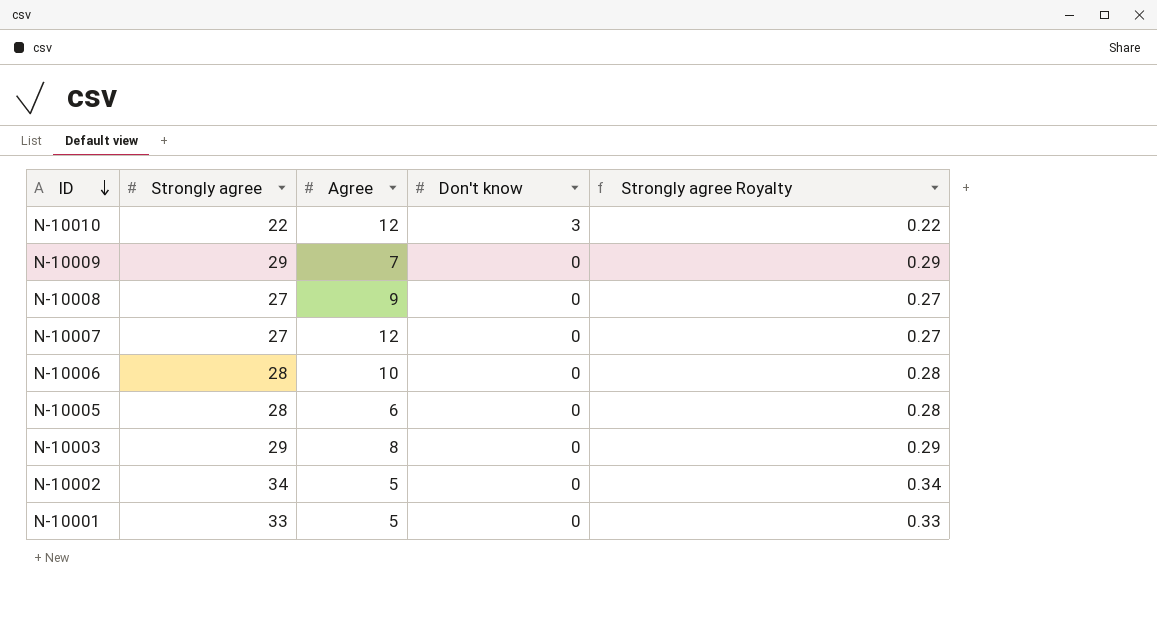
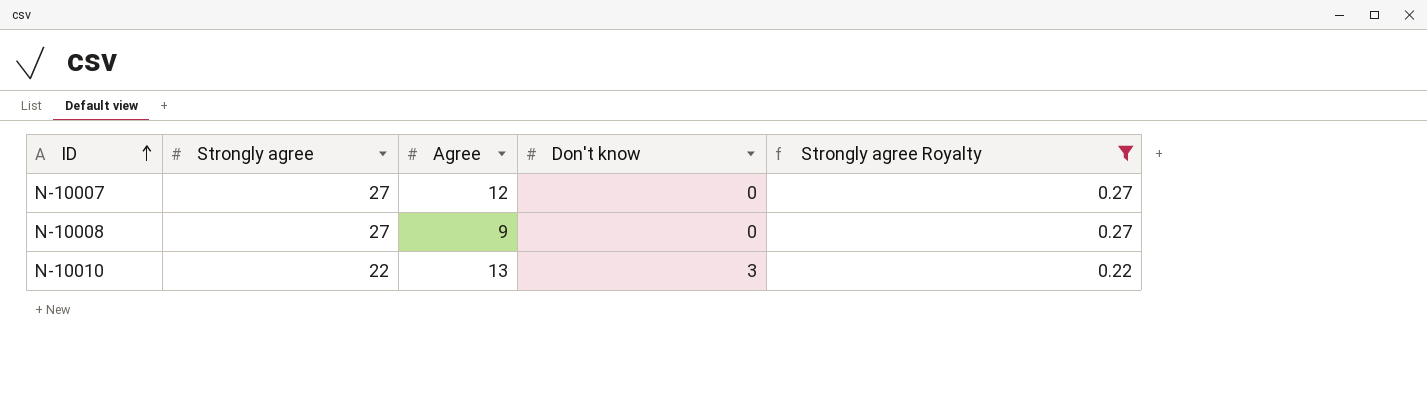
filter: none -> Strongly agree Royalty <= 0.27
row order: ID descending -> ID ascending
N-10010 | Agree: 12 -> 13

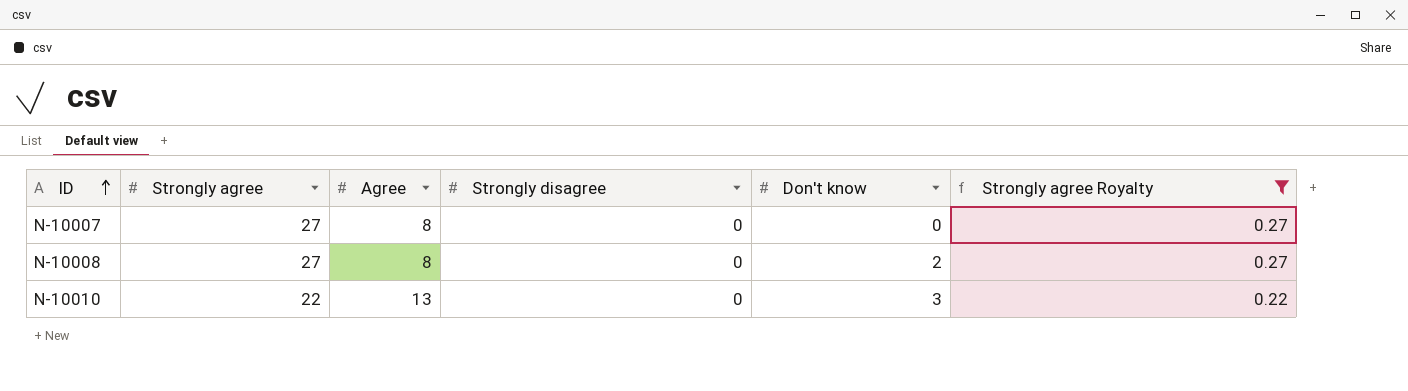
column Strongly disagree | position: none -> 4
N-10007 | Agree: 12 -> 8
N-10008 | Agree: 9 -> 8
N-10008 | Don't know: 0 -> 2

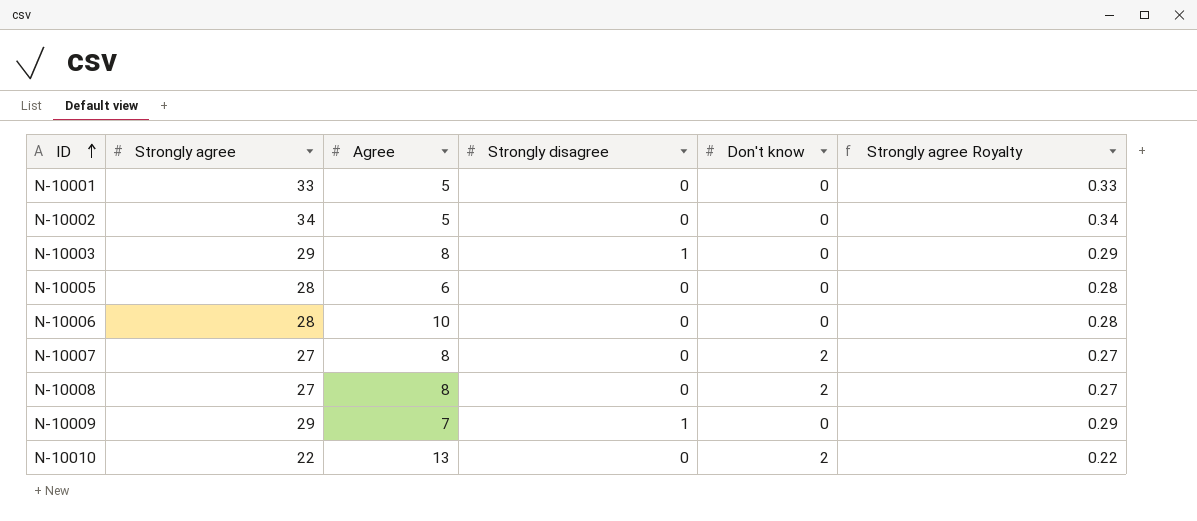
filter: Strongly agree Royalty <= 0.27 -> none
N-10007 | Don't know: 0 -> 2
N-10010 | Don't know: 3 -> 2

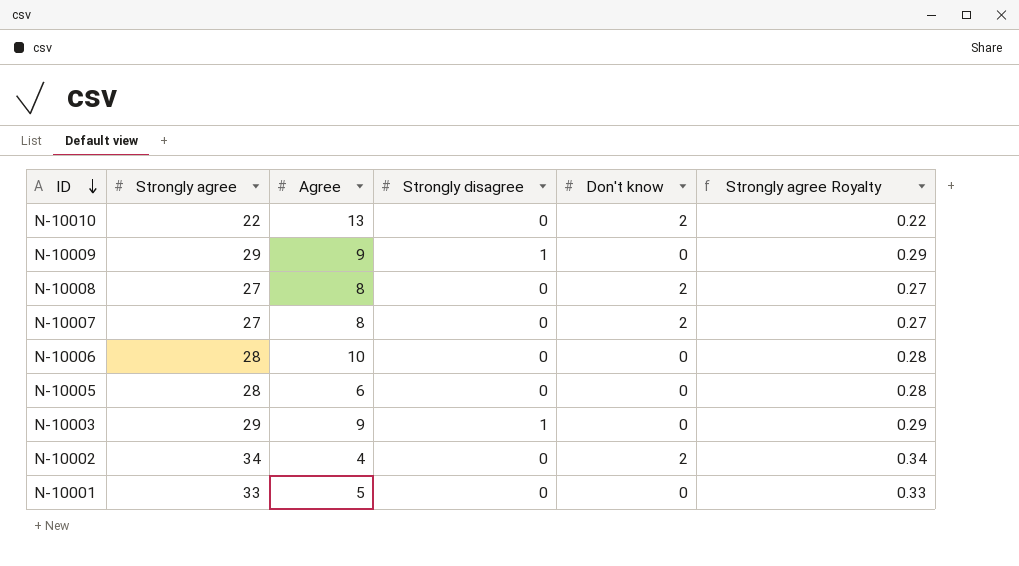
row order: ID ascending -> ID descending
N-10009 | Agree: 7 -> 9
N-10003 | Agree: 8 -> 9
N-10002 | Agree: 5 -> 4
N-10002 | Don't know: 0 -> 2

